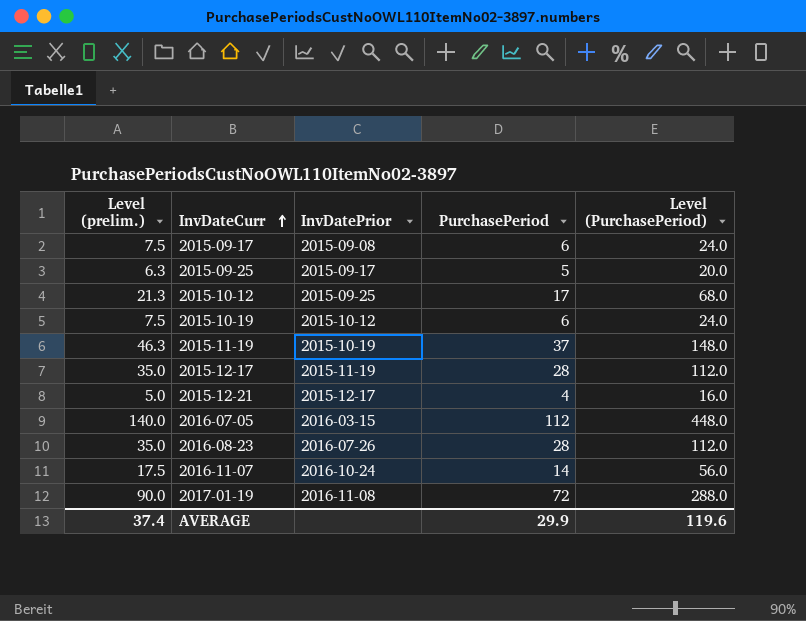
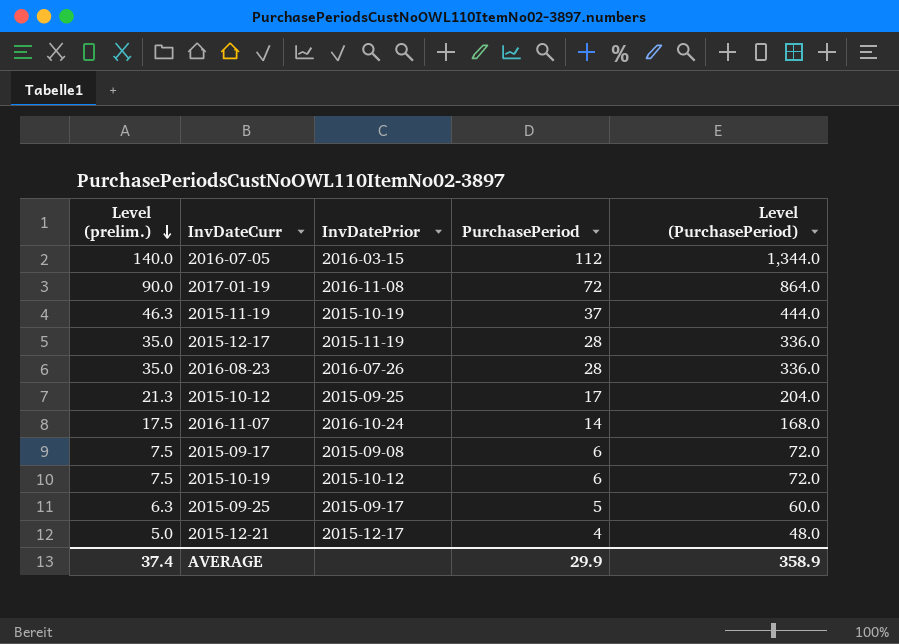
row order: InvDateCurr ascending -> Level (prelim.) descending
column Level (PurchasePeriod) | formula: [PurchasePeriod] * 4 -> [PurchasePeriod] * 12
AVERAGE | Level (PurchasePeriod): 119.6 -> 358.9

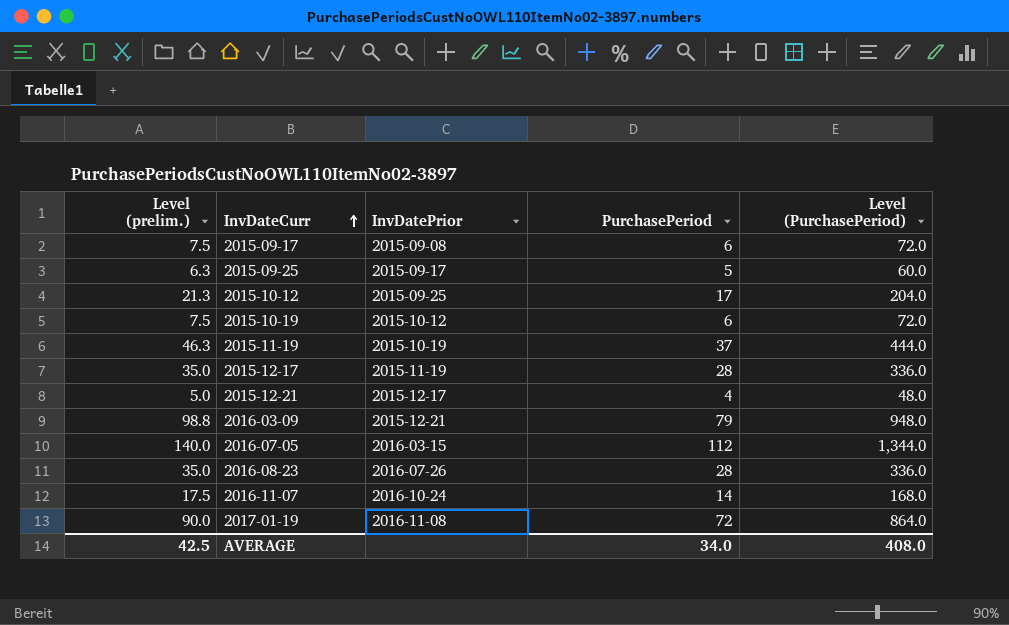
row order: Level (prelim.) descending -> InvDateCurr ascending
row 2016-03-09: none -> 98.8 | 2015-12-21 | 79 | 948.0
AVERAGE | Level (prelim.): 37.4 -> 42.5
AVERAGE | PurchasePeriod: 29.9 -> 34.0
AVERAGE | Level (PurchasePeriod): 358.9 -> 408.0

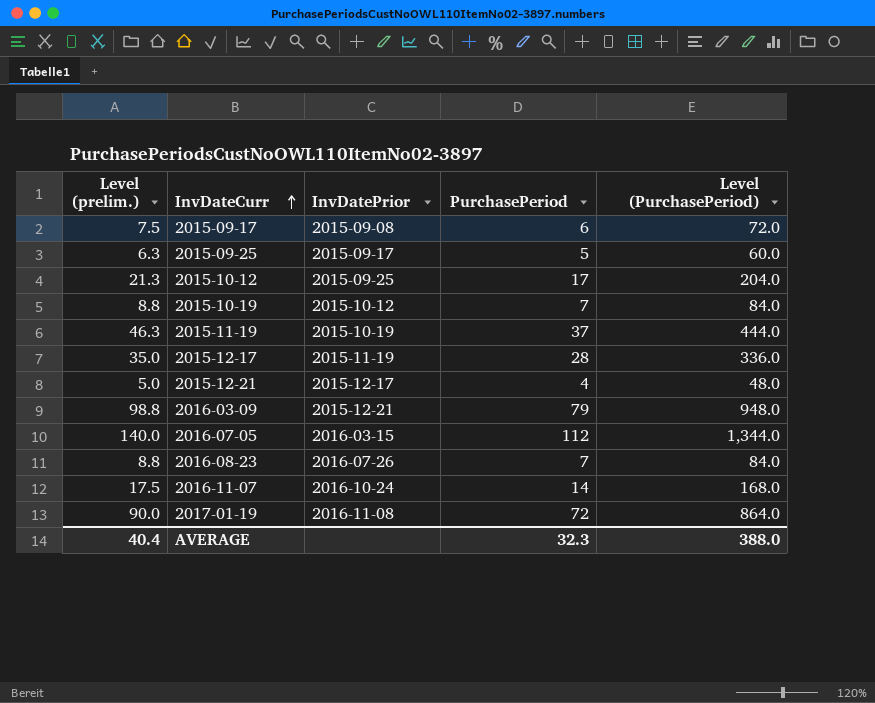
2015-10-19 | Level (prelim.): 7.5 -> 8.8
2015-10-19 | PurchasePeriod: 6 -> 7
2015-10-19 | Level (PurchasePeriod): 72.0 -> 84.0
2016-08-23 | Level (prelim.): 35.0 -> 8.8
2016-08-23 | PurchasePeriod: 28 -> 7
2016-08-23 | Level (PurchasePeriod): 336.0 -> 84.0
AVERAGE | Level (prelim.): 42.5 -> 40.4
AVERAGE | PurchasePeriod: 34.0 -> 32.3
AVERAGE | Level (PurchasePeriod): 408.0 -> 388.0

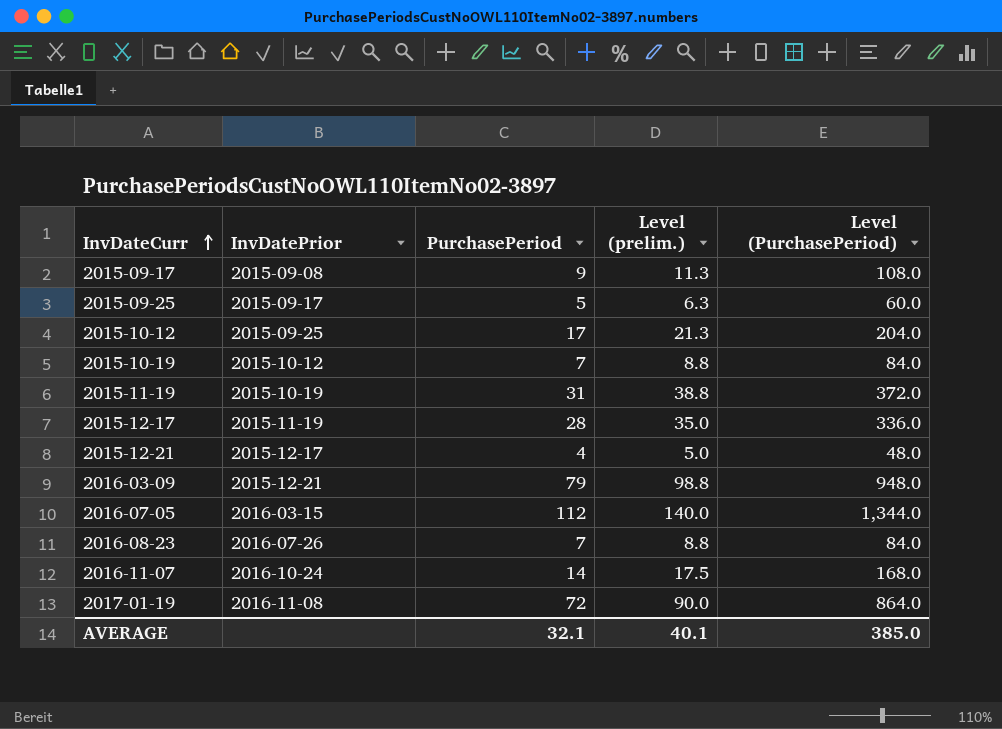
column Level (prelim.) | position: 1 -> 4
2015-09-17 | PurchasePeriod: 6 -> 9
2015-09-17 | Level (prelim.): 7.5 -> 11.3
2015-09-17 | Level (PurchasePeriod): 72.0 -> 108.0
2015-11-19 | PurchasePeriod: 37 -> 31
2015-11-19 | Level (prelim.): 46.3 -> 38.8
2015-11-19 | Level (PurchasePeriod): 444.0 -> 372.0
AVERAGE | PurchasePeriod: 32.3 -> 32.1
AVERAGE | Level (prelim.): 40.4 -> 40.1
AVERAGE | Level (PurchasePeriod): 388.0 -> 385.0

